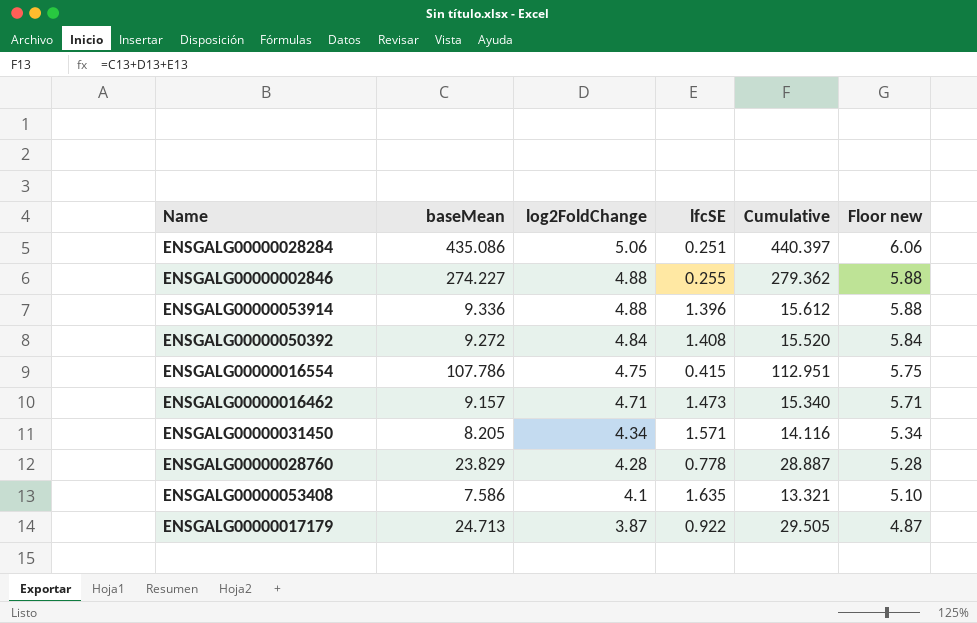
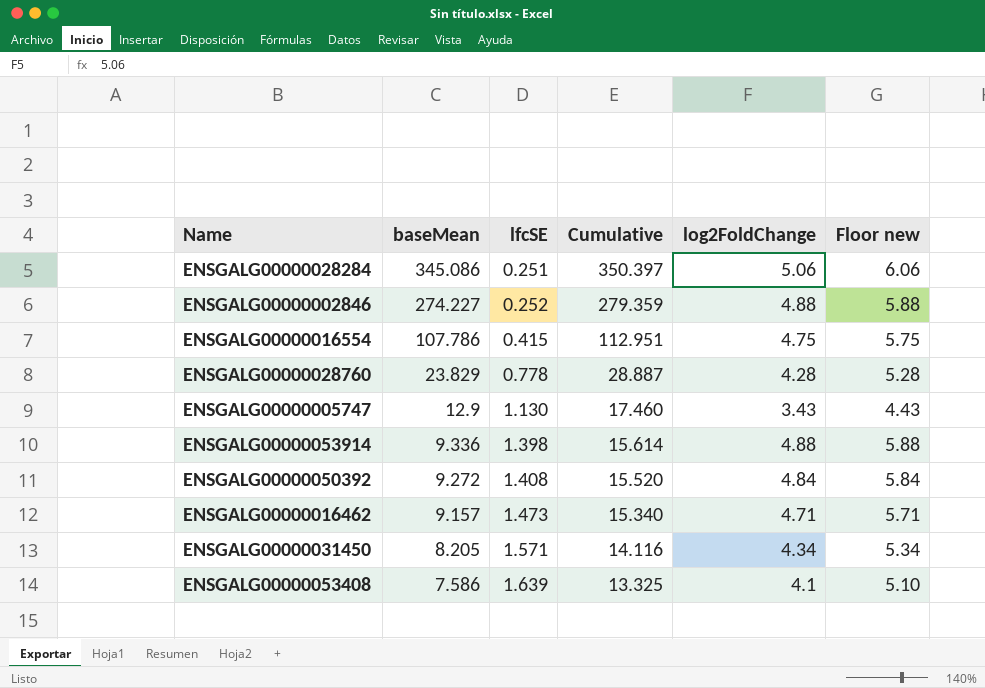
row order: log2FoldChange descending -> baseMean descending
column log2FoldChange | position: 3 -> 5
row ENSGALG00000017179: 24.713 | 3.87 | 0.922 | 29.505 | 4.87 -> none
ENSGALG00000028284 | baseMean: 435.086 -> 345.086
ENSGALG00000028284 | Cumulative: 440.397 -> 350.397
ENSGALG00000002846 | lfcSE: 0.255 -> 0.252
ENSGALG00000002846 | Cumulative: 279.362 -> 279.359
row ENSGALG00000005747: none -> 12.9 | 1.130 | 17.460 | 3.43 | 4.43
ENSGALG00000053914 | lfcSE: 1.396 -> 1.398
ENSGALG00000053914 | Cumulative: 15.612 -> 15.614
ENSGALG00000053408 | lfcSE: 1.635 -> 1.639
ENSGALG00000053408 | Cumulative: 13.321 -> 13.325

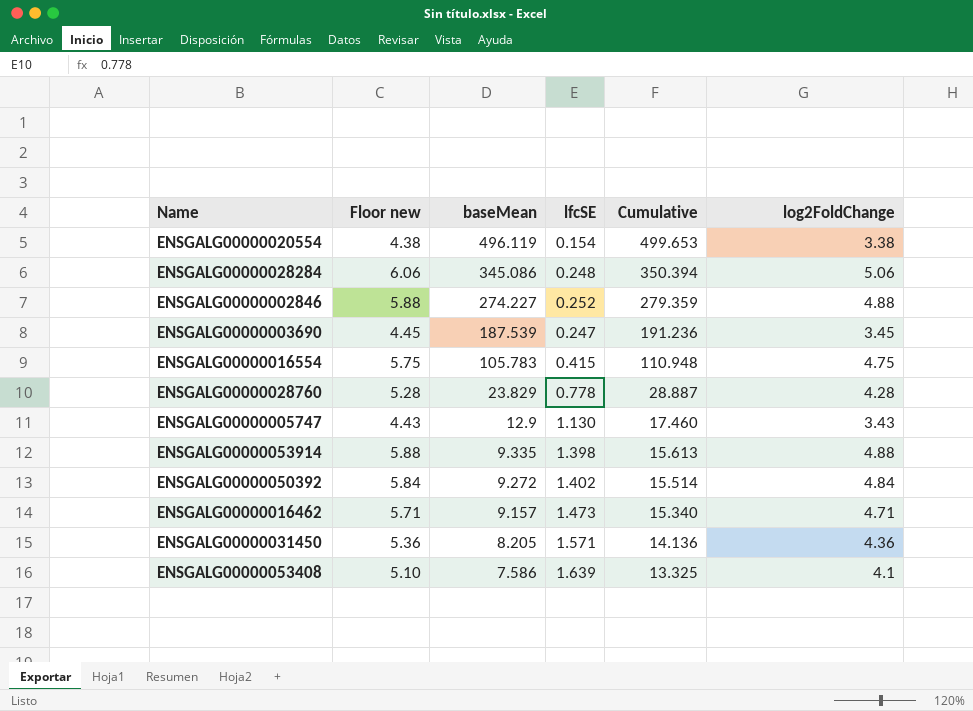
column Floor new | position: 6 -> 2
row ENSGALG00000020554: none -> 4.38 | 496.119 | 0.154 | 499.653 | 3.38
ENSGALG00000028284 | lfcSE: 0.251 -> 0.248
ENSGALG00000028284 | Cumulative: 350.397 -> 350.394
row ENSGALG00000003690: none -> 4.45 | 187.539 | 0.247 | 191.236 | 3.45
ENSGALG00000016554 | baseMean: 107.786 -> 105.783
ENSGALG00000016554 | Cumulative: 112.951 -> 110.948
ENSGALG00000053914 | baseMean: 9.336 -> 9.335
ENSGALG00000053914 | Cumulative: 15.614 -> 15.613
ENSGALG00000050392 | lfcSE: 1.408 -> 1.402
ENSGALG00000050392 | Cumulative: 15.520 -> 15.514
ENSGALG00000031450 | Floor new: 5.34 -> 5.36
ENSGALG00000031450 | Cumulative: 14.116 -> 14.136
ENSGALG00000031450 | log2FoldChange: 4.34 -> 4.36

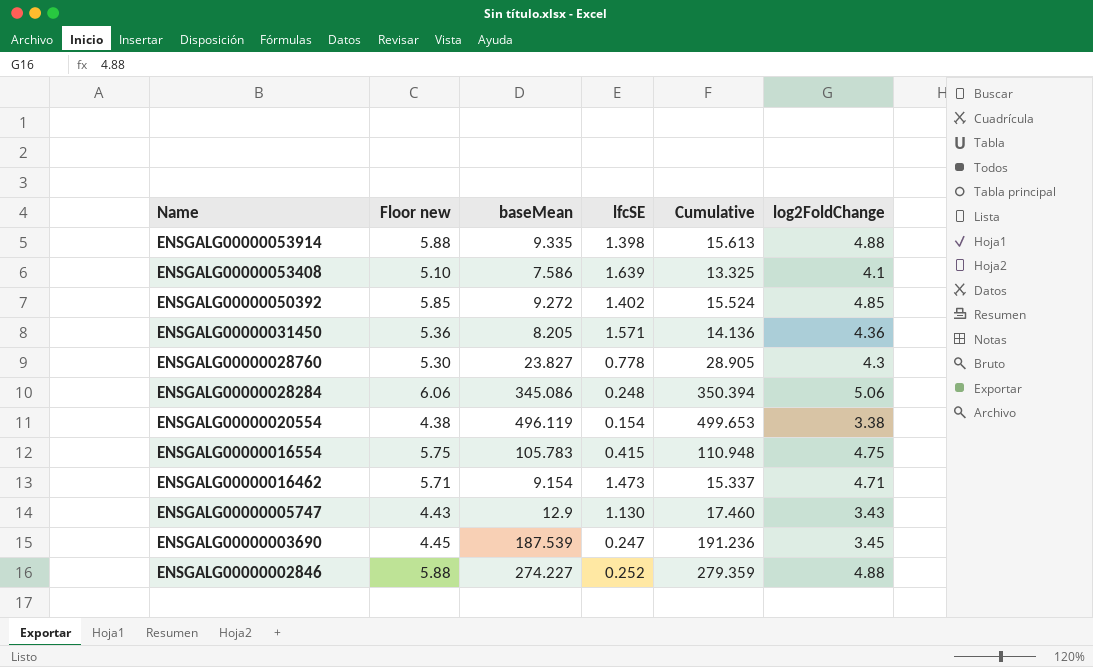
row order: baseMean descending -> Name descending
ENSGALG00000050392 | Floor new: 5.84 -> 5.85
ENSGALG00000050392 | Cumulative: 15.514 -> 15.524
ENSGALG00000050392 | log2FoldChange: 4.84 -> 4.85
ENSGALG00000028760 | Floor new: 5.28 -> 5.30
ENSGALG00000028760 | baseMean: 23.829 -> 23.827
ENSGALG00000028760 | Cumulative: 28.887 -> 28.905
ENSGALG00000028760 | log2FoldChange: 4.28 -> 4.3
ENSGALG00000016462 | baseMean: 9.157 -> 9.154
ENSGALG00000016462 | Cumulative: 15.340 -> 15.337

